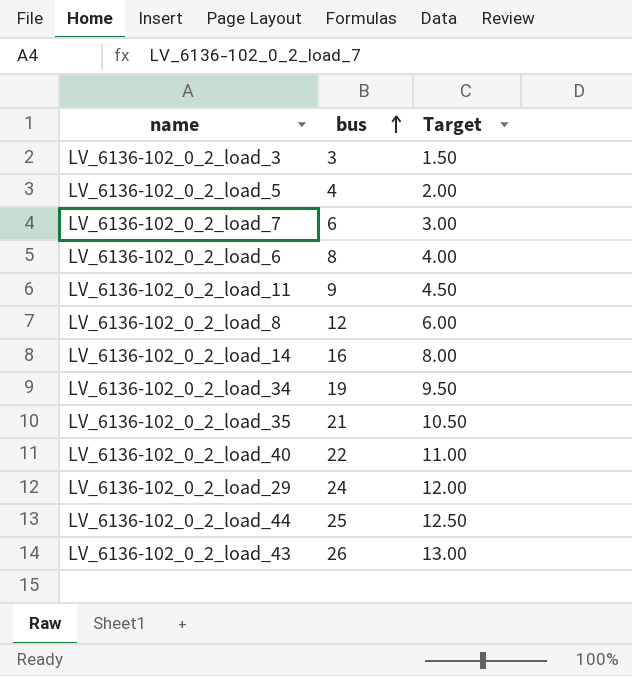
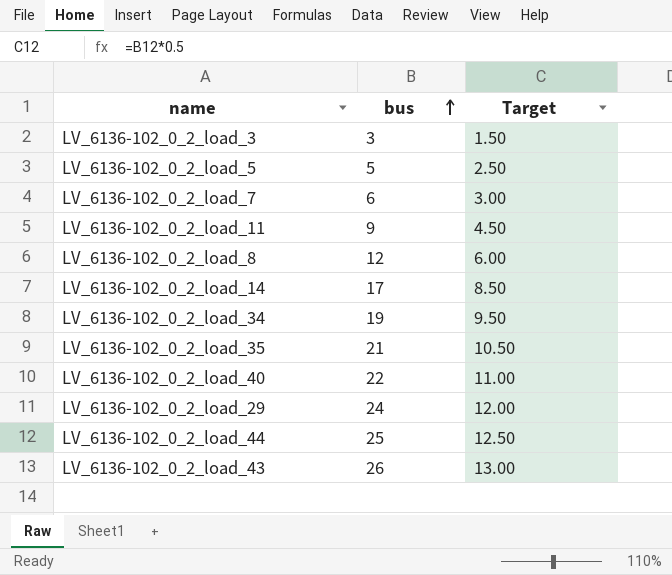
row LV_6136-102_0_2_load_6: 8 | 4.00 -> none
LV_6136-102_0_2_load_5 | bus: 4 -> 5
LV_6136-102_0_2_load_5 | Target: 2.00 -> 2.50
LV_6136-102_0_2_load_14 | bus: 16 -> 17
LV_6136-102_0_2_load_14 | Target: 8.00 -> 8.50

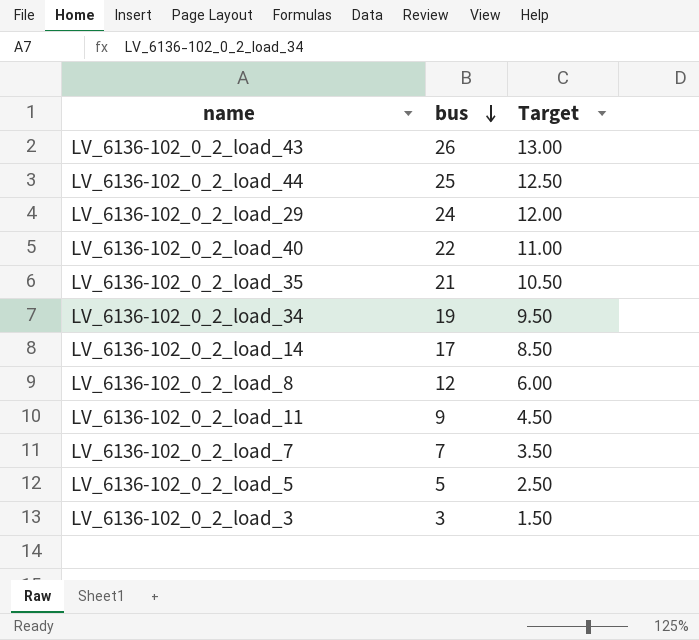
row order: bus ascending -> bus descending
LV_6136-102_0_2_load_7 | bus: 6 -> 7
LV_6136-102_0_2_load_7 | Target: 3.00 -> 3.50

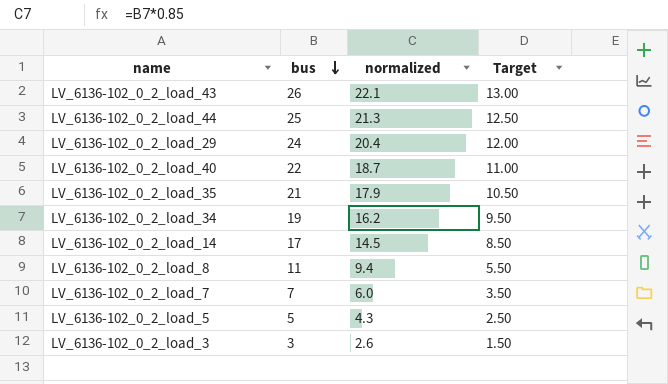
column normalized | formula: none -> [bus] * 0.85
row LV_6136-102_0_2_load_11: 9 | 4.50 -> none
LV_6136-102_0_2_load_8 | bus: 12 -> 11
LV_6136-102_0_2_load_8 | Target: 6.00 -> 5.50

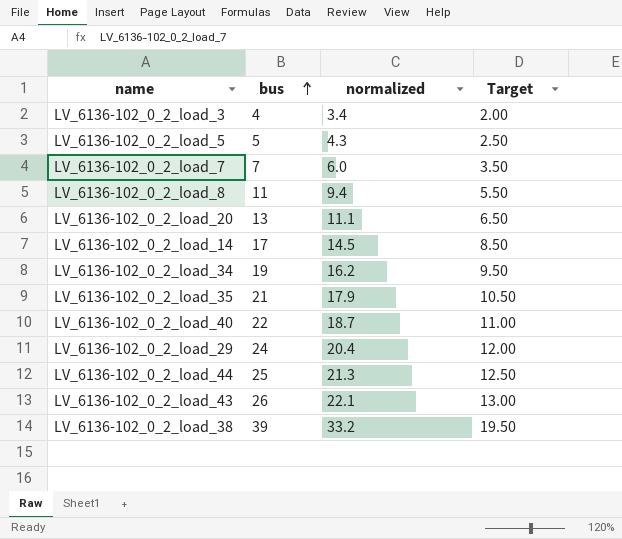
row order: bus descending -> bus ascending
LV_6136-102_0_2_load_3 | bus: 3 -> 4
LV_6136-102_0_2_load_3 | normalized: 2.6 -> 3.4
LV_6136-102_0_2_load_3 | Target: 1.50 -> 2.00
row LV_6136-102_0_2_load_20: none -> 13 | 11.1 | 6.50
row LV_6136-102_0_2_load_38: none -> 39 | 33.2 | 19.50

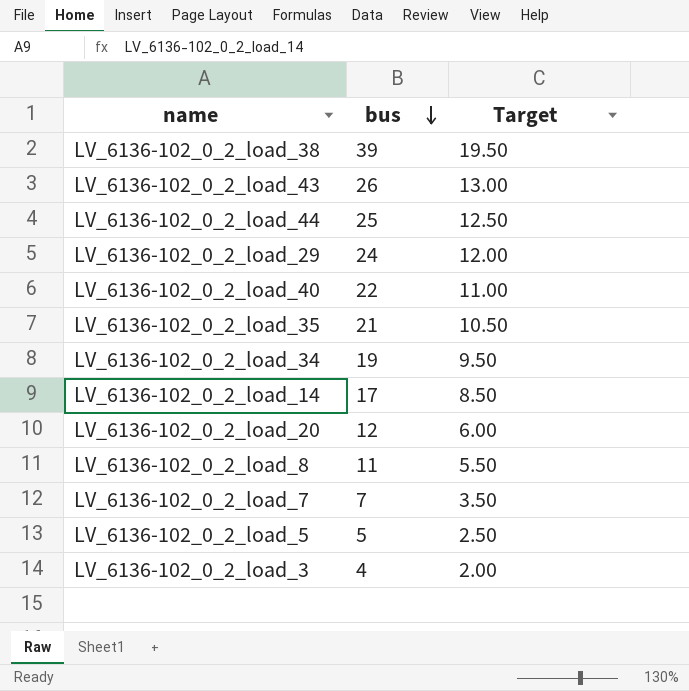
row order: bus ascending -> bus descending
column normalized | formula: [bus] * 0.85 -> none
LV_6136-102_0_2_load_20 | bus: 13 -> 12
LV_6136-102_0_2_load_20 | Target: 6.50 -> 6.00

